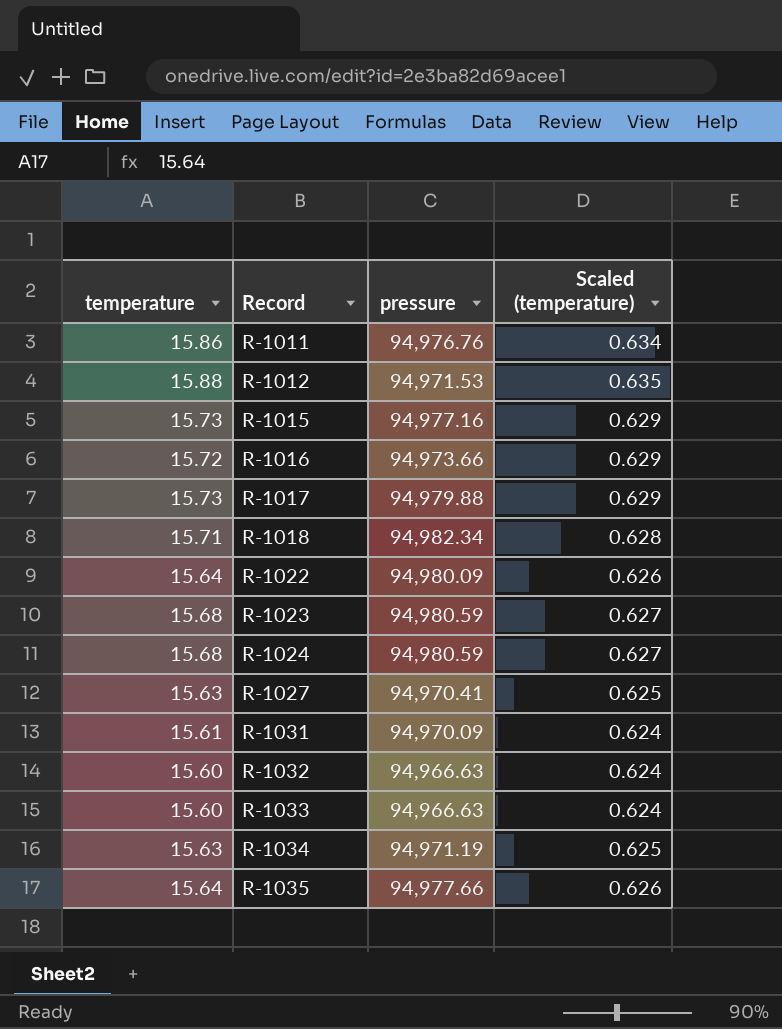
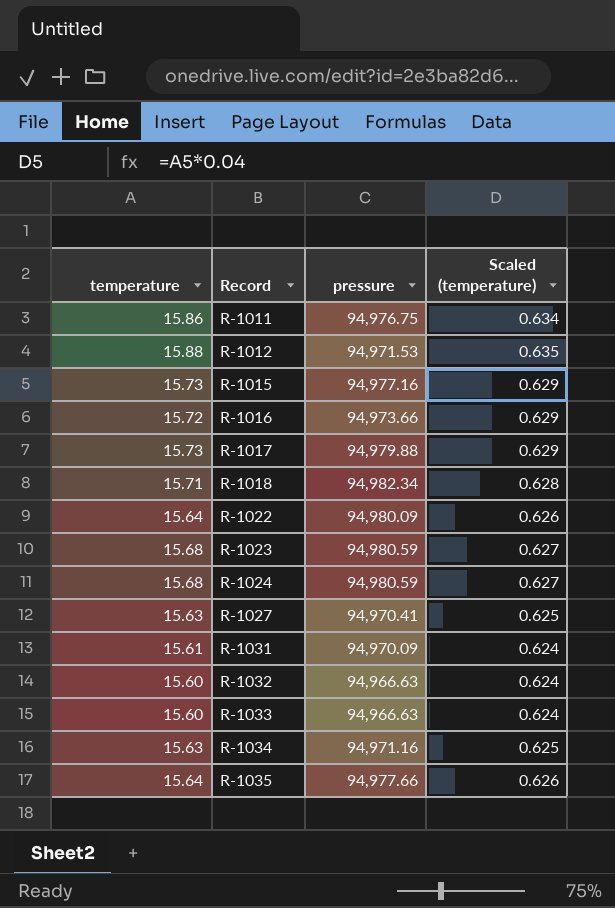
R-1011 | pressure: 94,976.76 -> 94,976.75
R-1034 | pressure: 94,971.19 -> 94,971.16

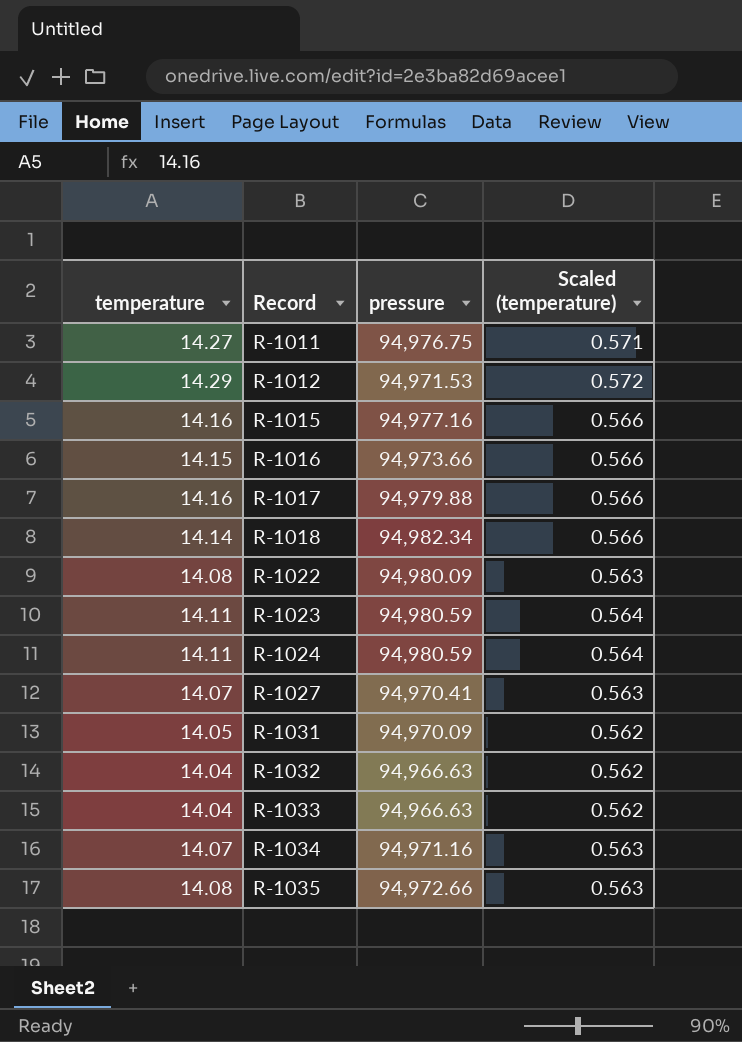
R-1011 | temperature: 15.86 -> 14.27
R-1011 | Scaled (temperature): 0.634 -> 0.571
R-1012 | temperature: 15.88 -> 14.29
R-1012 | Scaled (temperature): 0.635 -> 0.572
R-1015 | temperature: 15.73 -> 14.16
R-1015 | Scaled (temperature): 0.629 -> 0.566
R-1016 | temperature: 15.72 -> 14.15
R-1016 | Scaled (temperature): 0.629 -> 0.566
R-1017 | temperature: 15.73 -> 14.16
R-1017 | Scaled (temperature): 0.629 -> 0.566
R-1018 | temperature: 15.71 -> 14.14
R-1018 | Scaled (temperature): 0.628 -> 0.566
R-1022 | temperature: 15.64 -> 14.08
R-1022 | Scaled (temperature): 0.626 -> 0.563
R-1023 | temperature: 15.68 -> 14.11
R-1023 | Scaled (temperature): 0.627 -> 0.564
R-1024 | temperature: 15.68 -> 14.11
R-1024 | Scaled (temperature): 0.627 -> 0.564
R-1027 | temperature: 15.63 -> 14.07
R-1027 | Scaled (temperature): 0.625 -> 0.563
R-1031 | temperature: 15.61 -> 14.05
R-1031 | Scaled (temperature): 0.624 -> 0.562
R-1032 | temperature: 15.60 -> 14.04
R-1032 | Scaled (temperature): 0.624 -> 0.562
R-1033 | temperature: 15.60 -> 14.04
R-1033 | Scaled (temperature): 0.624 -> 0.562
R-1034 | temperature: 15.63 -> 14.07
R-1034 | Scaled (temperature): 0.625 -> 0.563
R-1035 | temperature: 15.64 -> 14.08
R-1035 | pressure: 94,977.66 -> 94,972.66
R-1035 | Scaled (temperature): 0.626 -> 0.563

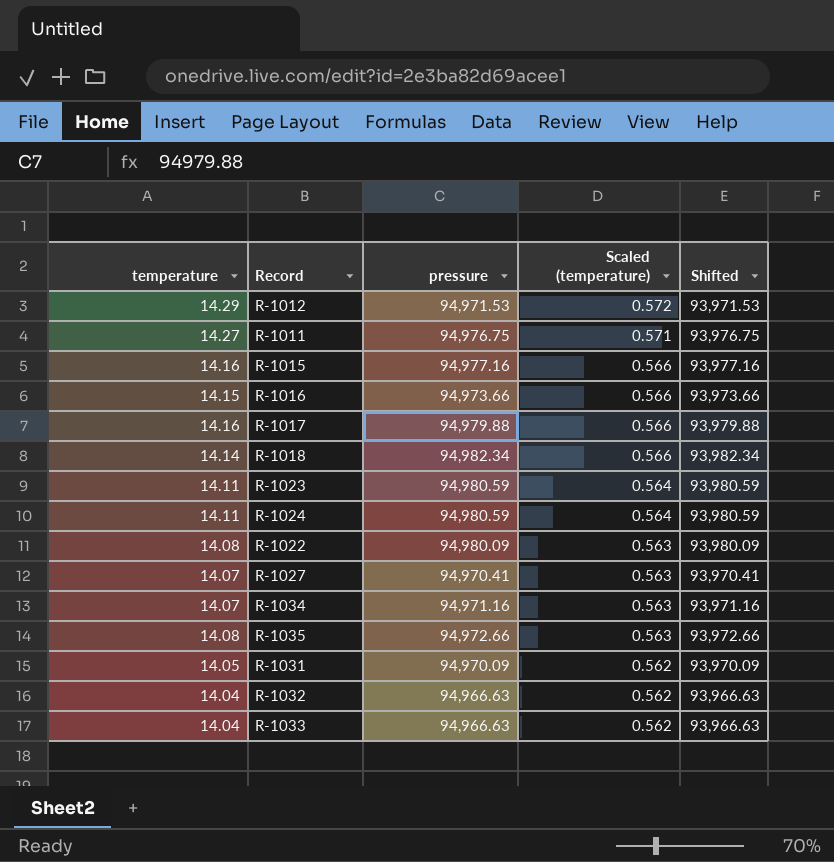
row order: Record ascending -> Scaled (temperature) descending
column Shifted | formula: none -> [pressure] - 1000

